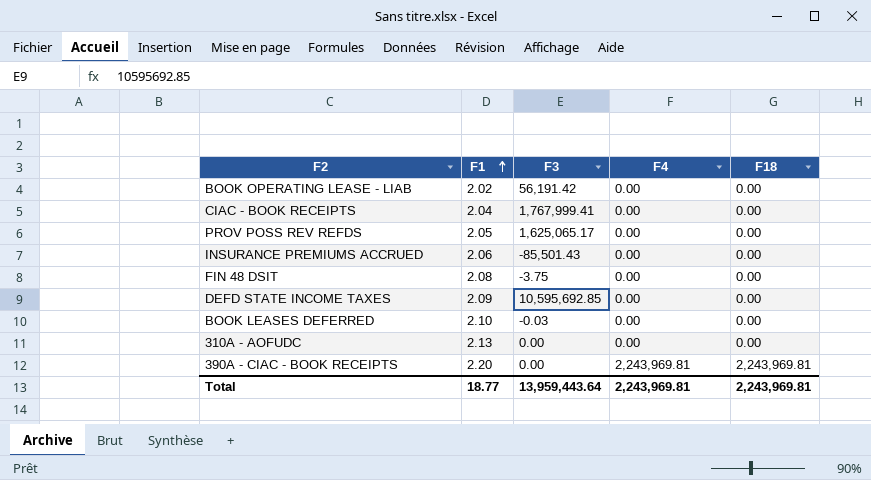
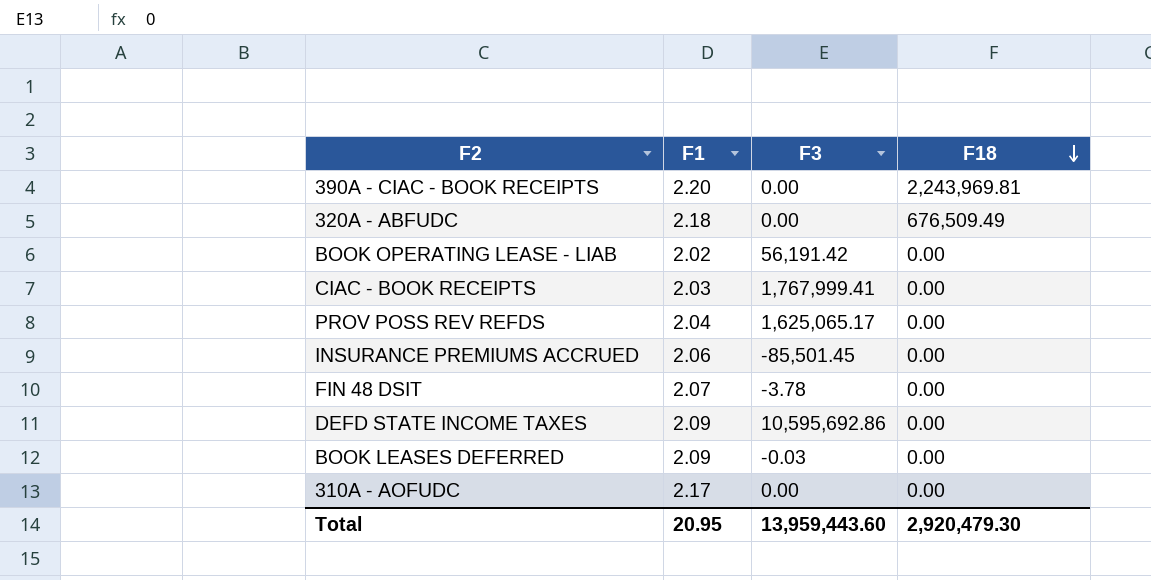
row order: F1 ascending -> F18 descending
column F4 | position: 4 -> none
row 320A - ABFUDC: none -> 2.18 | 0.00 | 676,509.49
CIAC - BOOK RECEIPTS | F1: 2.04 -> 2.03
PROV POSS REV REFDS | F1: 2.05 -> 2.04
INSURANCE PREMIUMS ACCRUED | F3: -85,501.43 -> -85,501.45
FIN 48 DSIT | F1: 2.08 -> 2.07
FIN 48 DSIT | F3: -3.75 -> -3.78
DEFD STATE INCOME TAXES | F3: 10,595,692.85 -> 10,595,692.86
BOOK LEASES DEFERRED | F1: 2.10 -> 2.09
310A - AOFUDC | F1: 2.13 -> 2.17
Total | F1: 18.77 -> 20.95
Total | F3: 13,959,443.64 -> 13,959,443.60
Total | F18: 2,243,969.81 -> 2,920,479.30

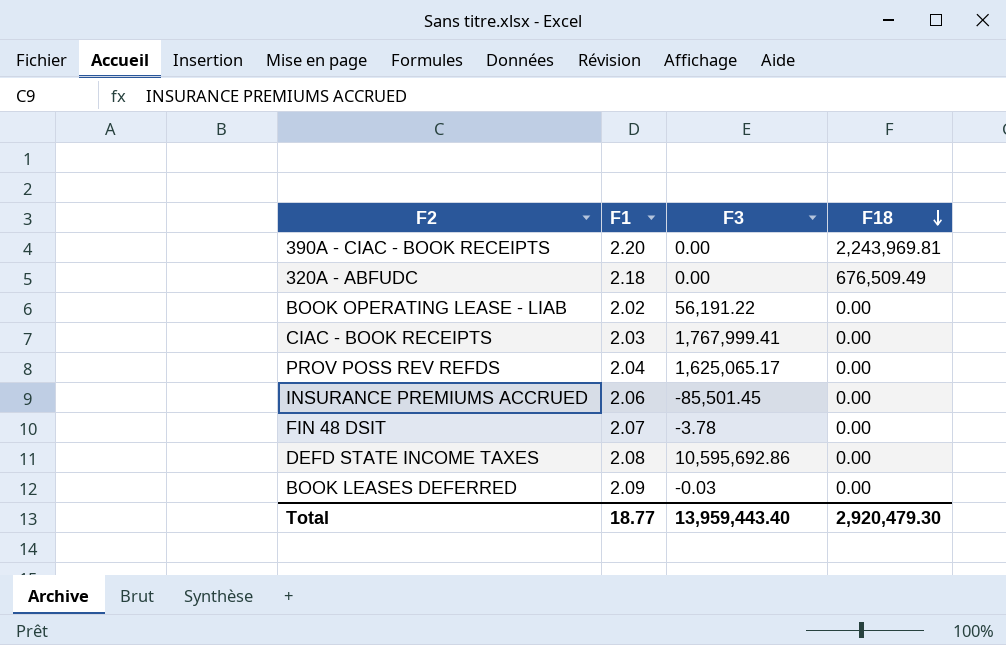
row 310A - AOFUDC: 2.17 | 0.00 | 0.00 -> none
BOOK OPERATING LEASE - LIAB | F3: 56,191.42 -> 56,191.22
DEFD STATE INCOME TAXES | F1: 2.09 -> 2.08
Total | F1: 20.95 -> 18.77
Total | F3: 13,959,443.60 -> 13,959,443.40

